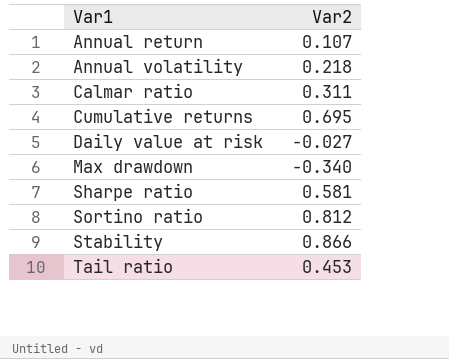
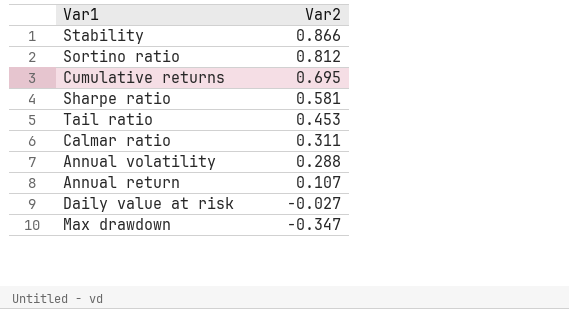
row order: Var1 ascending -> Var2 descending
Annual volatility | Var2: 0.218 -> 0.288
Max drawdown | Var2: -0.340 -> -0.347

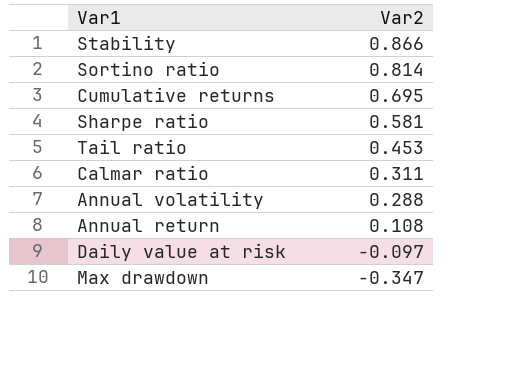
Sortino ratio | Var2: 0.812 -> 0.814
Annual return | Var2: 0.107 -> 0.108
Daily value at risk | Var2: -0.027 -> -0.097

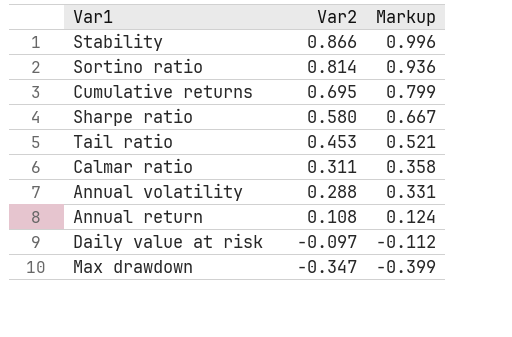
column Markup | formula: none -> [Var2] * 1.15
Sharpe ratio | Var2: 0.581 -> 0.580

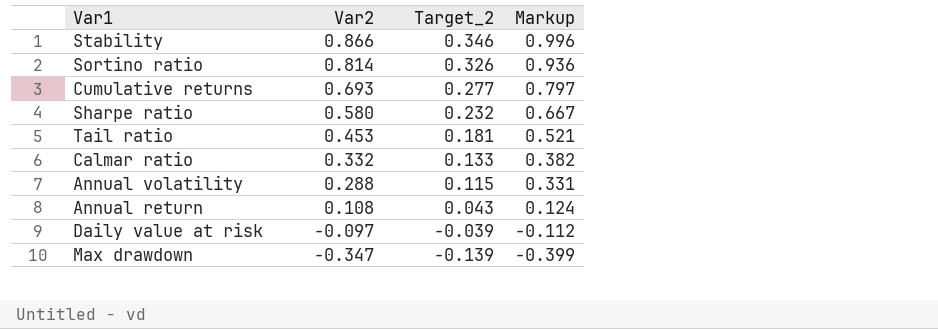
column Target_2 | formula: none -> [Var2] * 0.4
Cumulative returns | Var2: 0.695 -> 0.693
Cumulative returns | Markup: 0.799 -> 0.797
Calmar ratio | Var2: 0.311 -> 0.332
Calmar ratio | Markup: 0.358 -> 0.382

